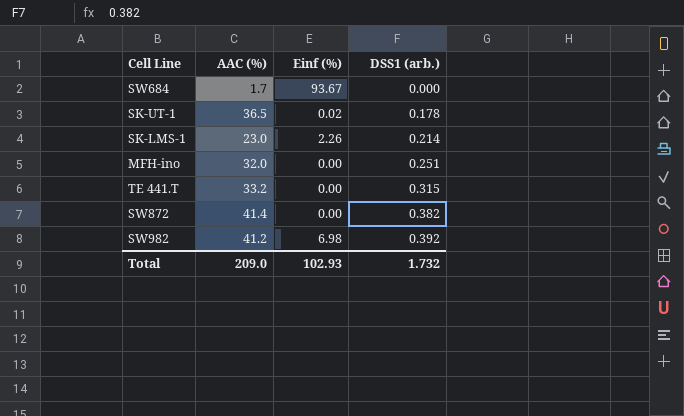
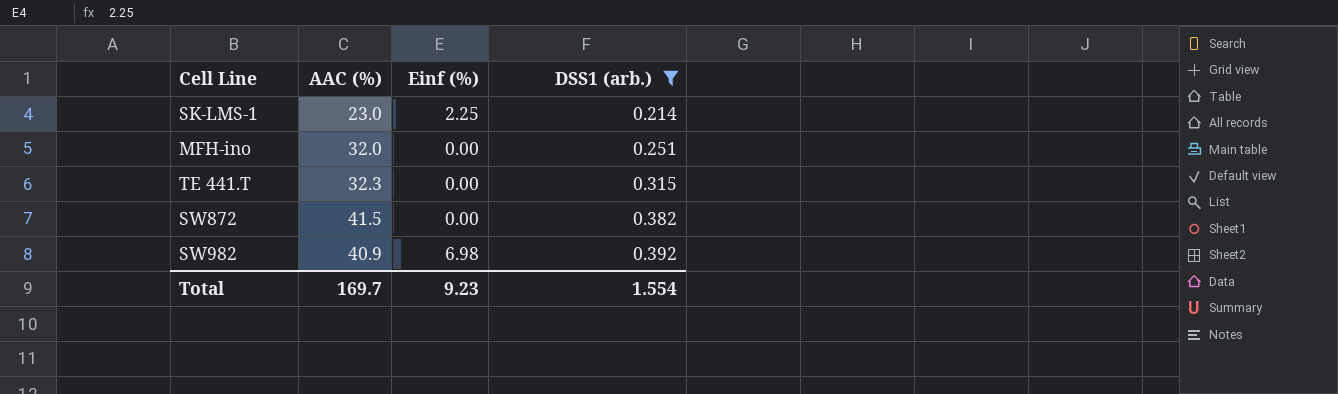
filter: none -> DSS1 (arb.) >= 0.214
SK-LMS-1 | Einf (%): 2.26 -> 2.25
TE 441.T | AAC (%): 33.2 -> 32.3
SW872 | AAC (%): 41.4 -> 41.5
SW982 | AAC (%): 41.2 -> 40.9
Total | AAC (%): 209.0 -> 169.7
Total | Einf (%): 102.93 -> 9.23
Total | DSS1 (arb.): 1.732 -> 1.554

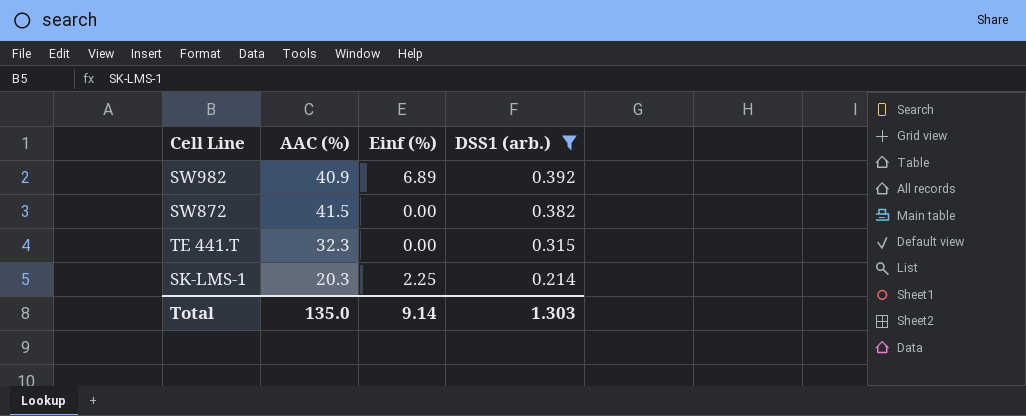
row order: DSS1 (arb.) ascending -> DSS1 (arb.) descending
row MFH-ino: 32.0 | 0.00 | 0.251 -> none
SW982 | Einf (%): 6.98 -> 6.89
SK-LMS-1 | AAC (%): 23.0 -> 20.3
Total | AAC (%): 169.7 -> 135.0
Total | Einf (%): 9.23 -> 9.14
Total | DSS1 (arb.): 1.554 -> 1.303

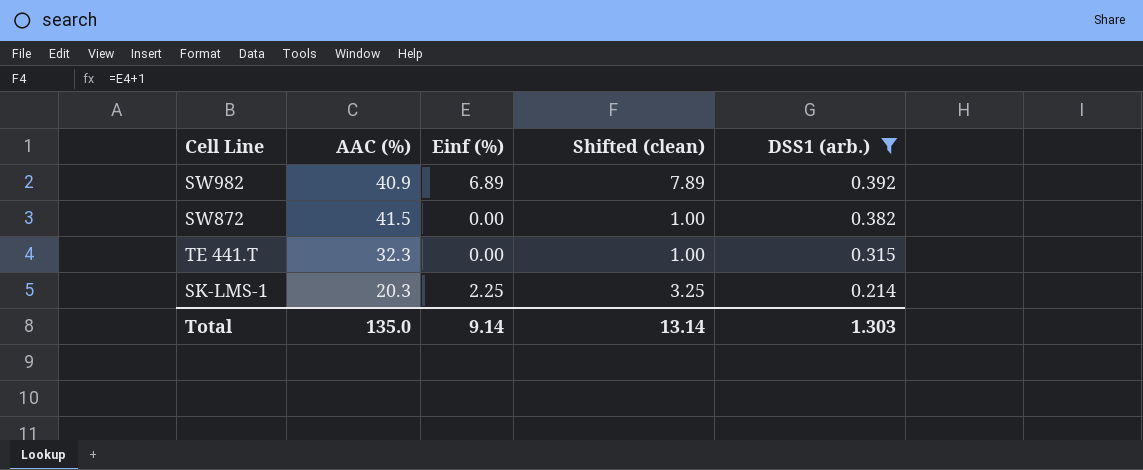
column Shifted (clean) | formula: none -> [Einf (%)] + 1

